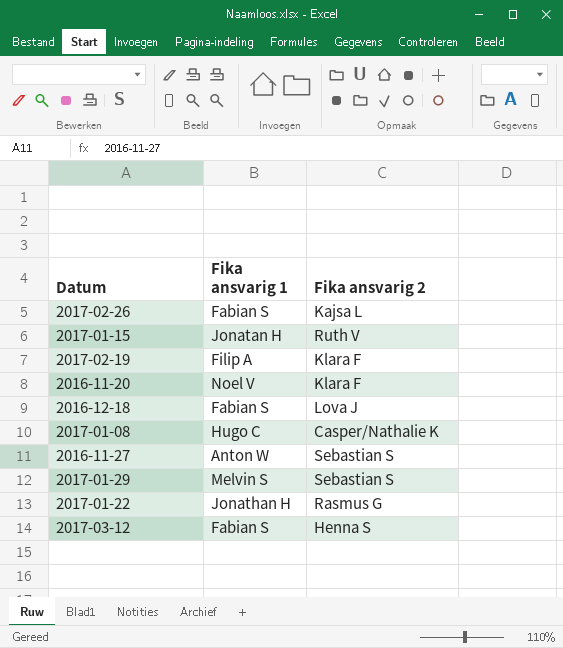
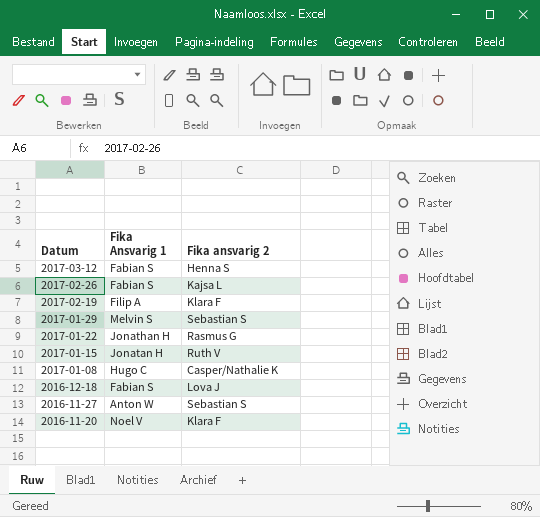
row order: none -> Datum descending
column name: Fika ansvarig 1 -> Fika Ansvarig 1

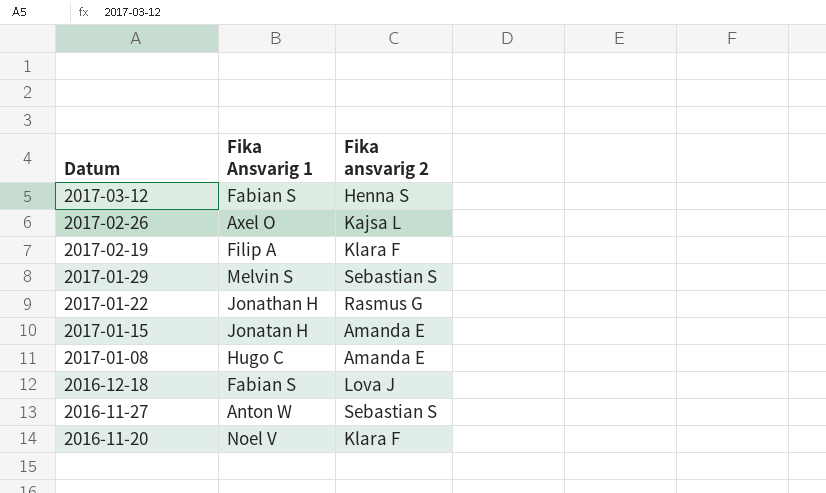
2017-02-26 | Fika Ansvarig 1: Fabian S -> Axel O
2017-01-15 | Fika ansvarig 2: Ruth V -> Amanda E
2017-01-08 | Fika ansvarig 2: Casper/Nathalie K -> Amanda E

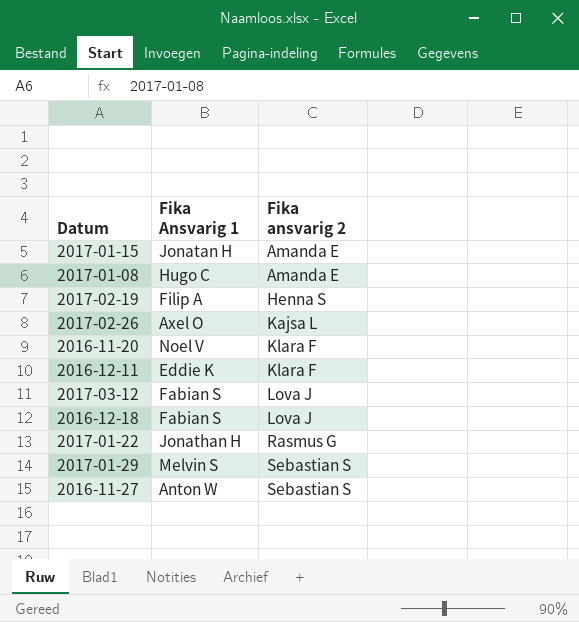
row order: Datum descending -> Fika ansvarig 2 ascending
2017-02-19 | Fika ansvarig 2: Klara F -> Henna S
row 2016-12-11: none -> Eddie K | Klara F
2017-03-12 | Fika ansvarig 2: Henna S -> Lova J

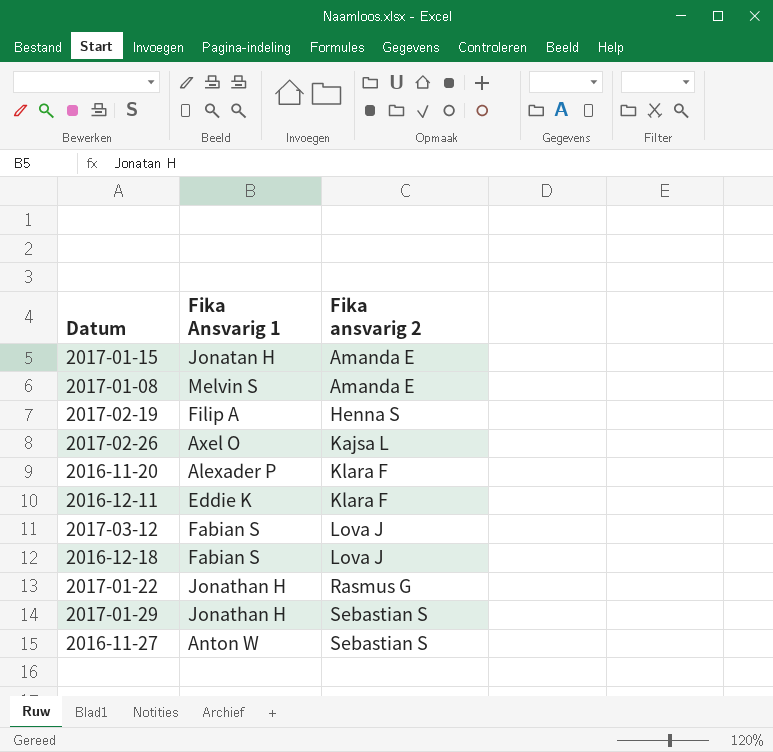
2017-01-08 | Fika Ansvarig 1: Hugo C -> Melvin S
2016-11-20 | Fika Ansvarig 1: Noel V -> Alexader P
2017-01-29 | Fika Ansvarig 1: Melvin S -> Jonathan H

